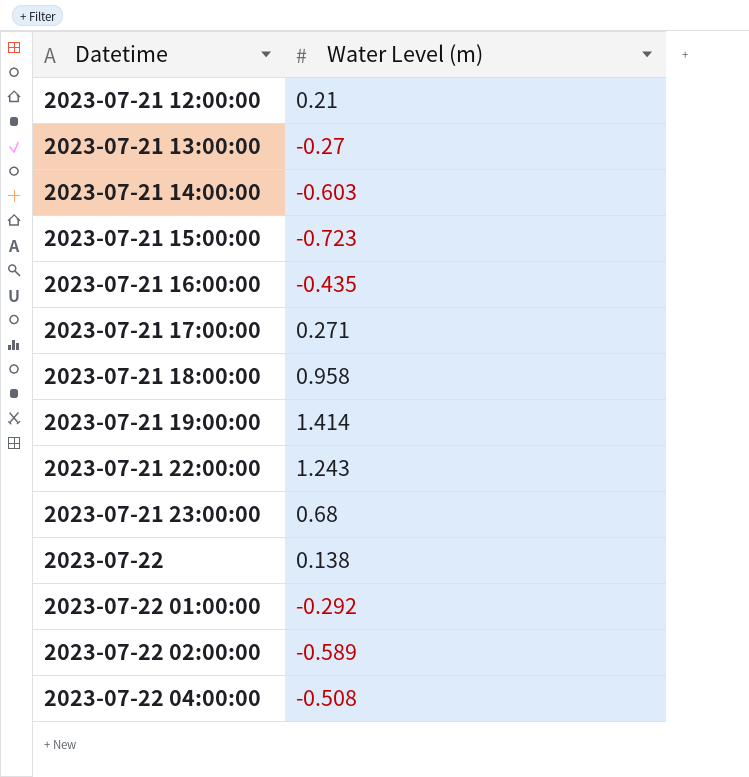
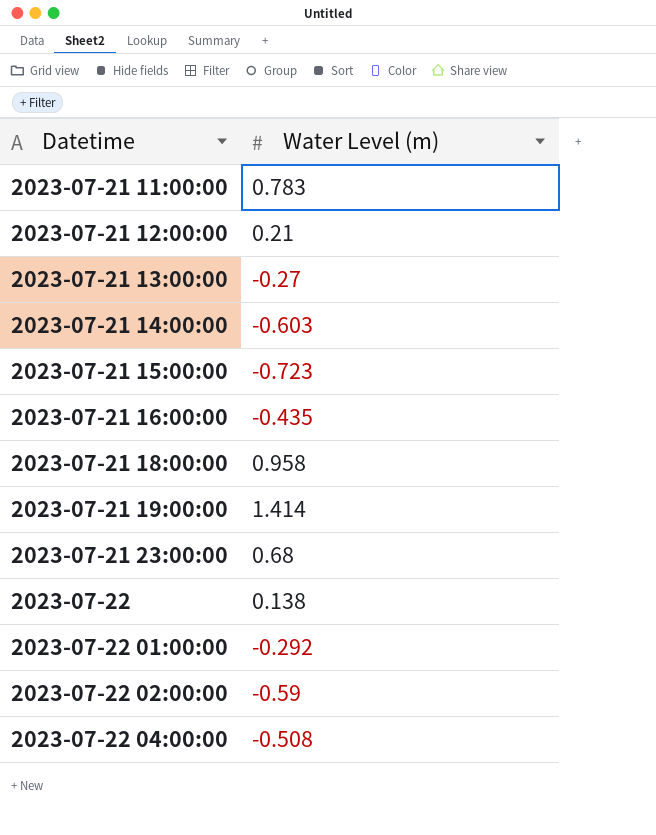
row 2023-07-21 17:00:00: 0.271 -> none
row 2023-07-21 22:00:00: 1.243 -> none
row 2023-07-21 11:00:00: none -> 0.783
2023-07-22 02:00:00 | Water Level (m): -0.589 -> -0.59

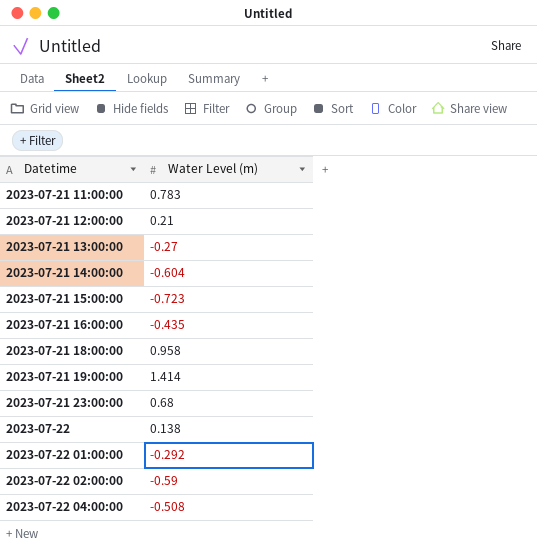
2023-07-21 14:00:00 | Water Level (m): -0.603 -> -0.604

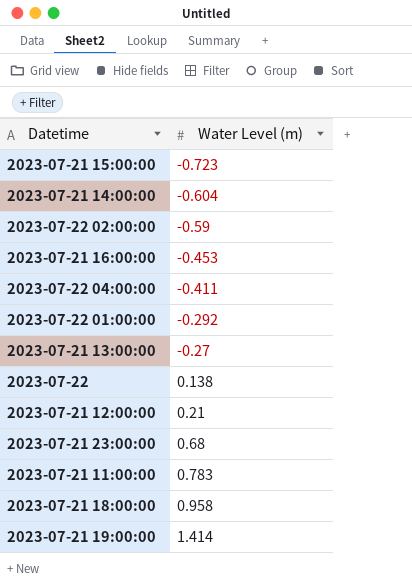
row order: Datetime ascending -> Water Level (m) ascending
2023-07-21 16:00:00 | Water Level (m): -0.435 -> -0.453
2023-07-22 04:00:00 | Water Level (m): -0.508 -> -0.411

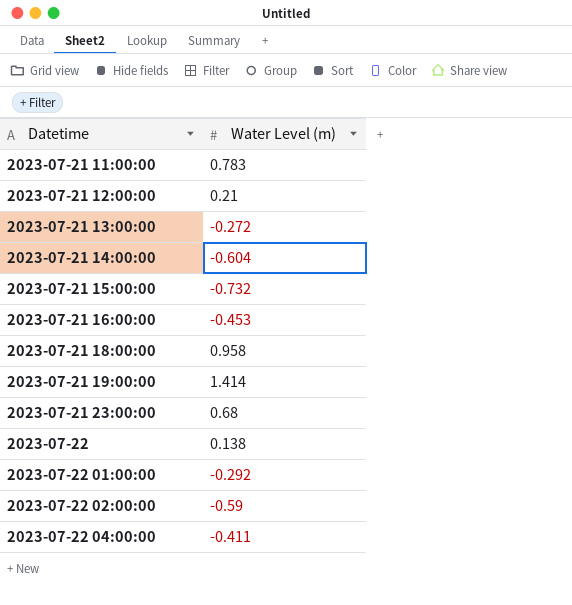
row order: Water Level (m) ascending -> Datetime ascending
2023-07-21 13:00:00 | Water Level (m): -0.27 -> -0.272
2023-07-21 15:00:00 | Water Level (m): -0.723 -> -0.732

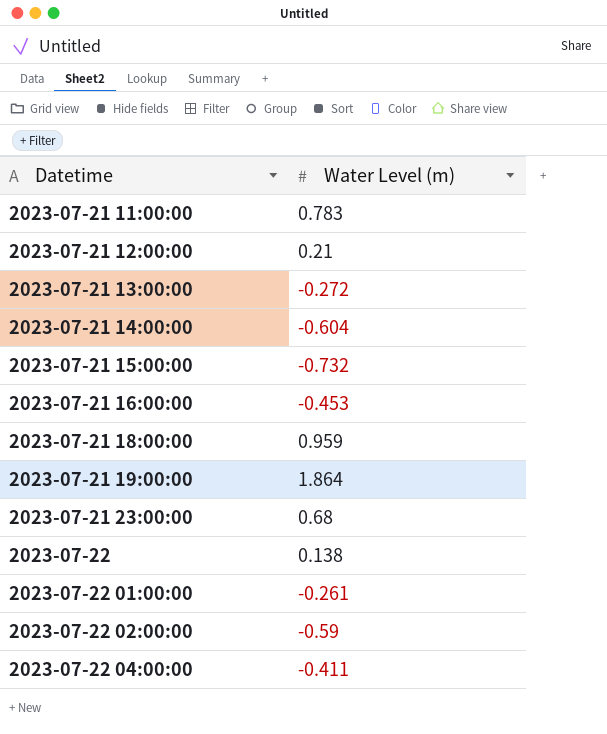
2023-07-21 18:00:00 | Water Level (m): 0.958 -> 0.959
2023-07-21 19:00:00 | Water Level (m): 1.414 -> 1.864
2023-07-22 01:00:00 | Water Level (m): -0.292 -> -0.261

